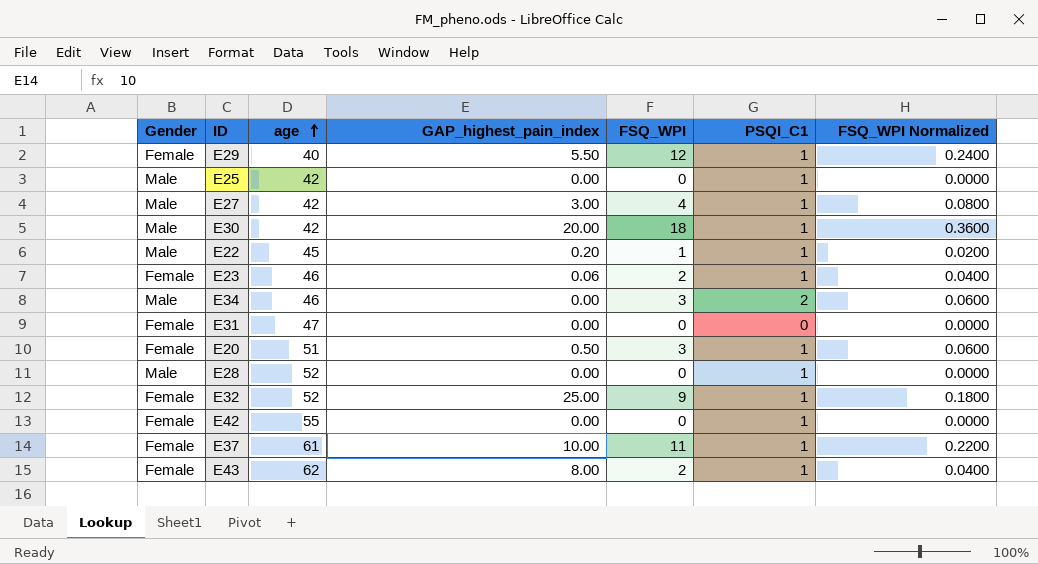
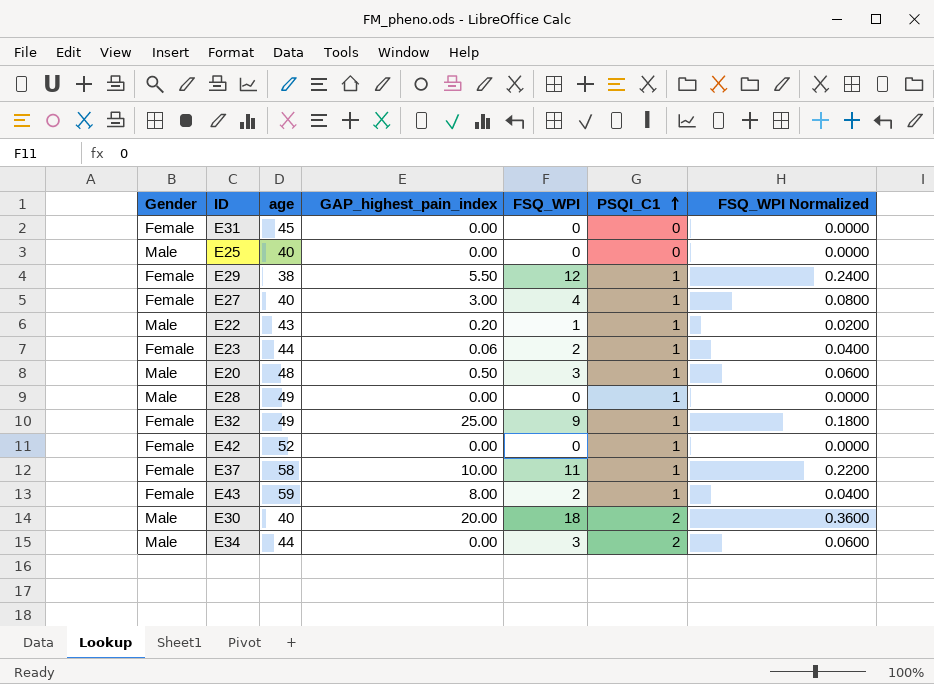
row order: age ascending -> PSQI_C1 ascending
E31 | age: 47 -> 45
E25 | age: 42 -> 40
E25 | PSQI_C1: 1 -> 0
E29 | age: 40 -> 38
E27 | Gender: Male -> Female
E27 | age: 42 -> 40
E22 | age: 45 -> 43
E23 | age: 46 -> 44
E20 | Gender: Female -> Male
E20 | age: 51 -> 48
E28 | age: 52 -> 49
E32 | age: 52 -> 49
E42 | age: 55 -> 52
E37 | age: 61 -> 58
E43 | age: 62 -> 59
E30 | age: 42 -> 40
E30 | PSQI_C1: 1 -> 2
E34 | age: 46 -> 44

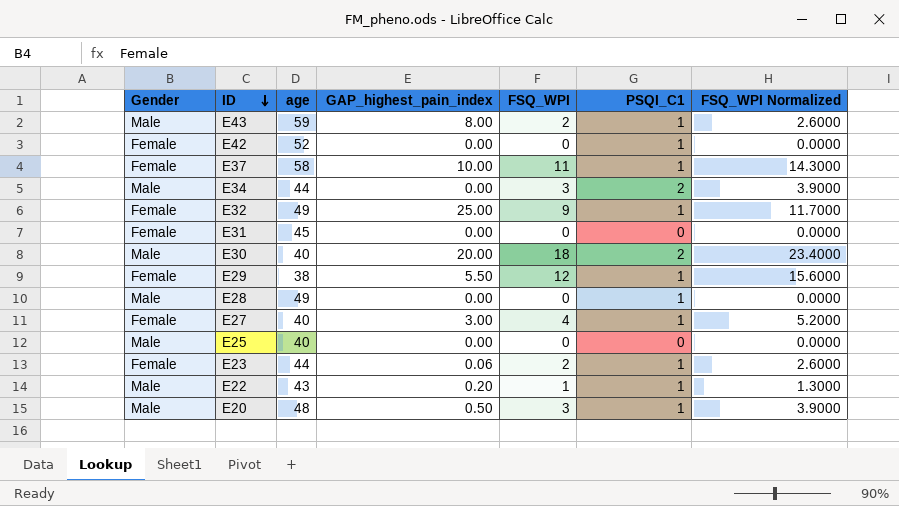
row order: PSQI_C1 ascending -> ID descending
column FSQ_WPI Normalized | formula: [FSQ_WPI] * 0.02 -> [FSQ_WPI] * 1.3
E43 | Gender: Female -> Male

